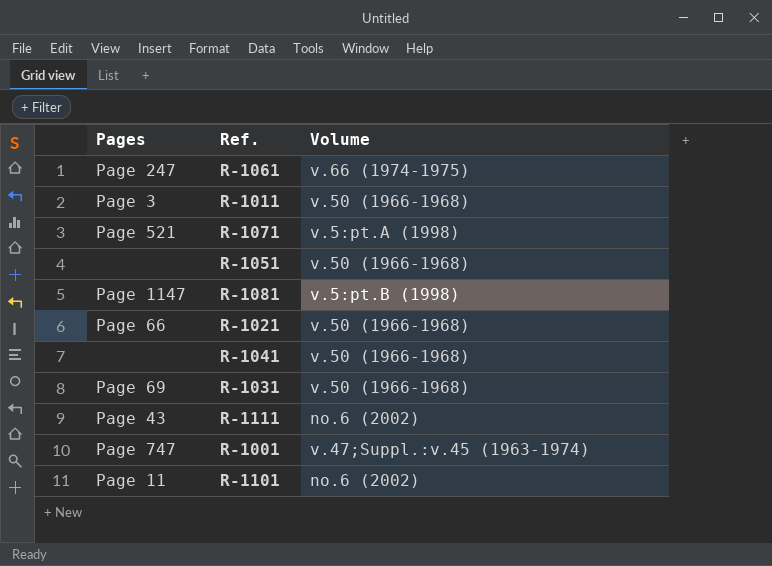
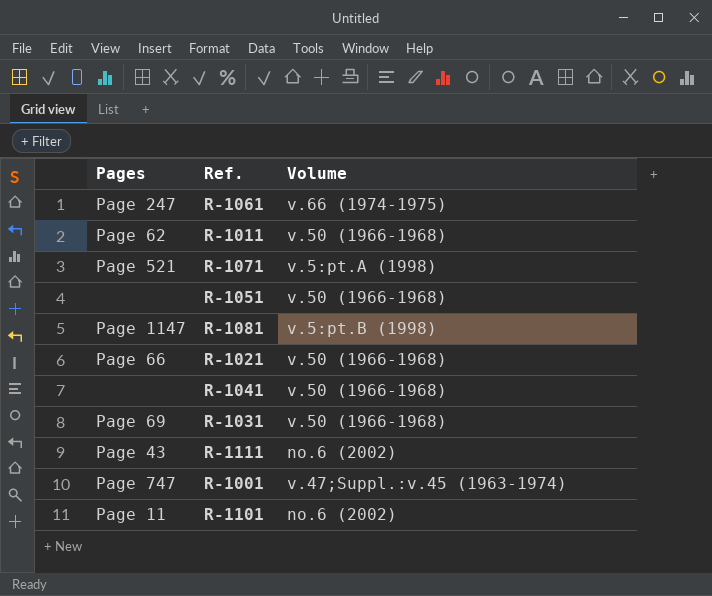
R-1011 | Pages: Page 3 -> Page 62

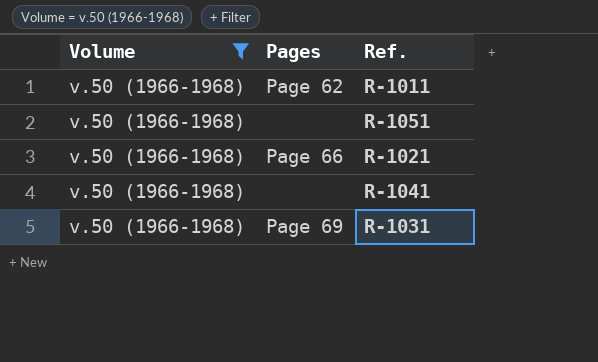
filter: none -> Volume = v.50 (1966-1968)
column Volume | position: 3 -> 1

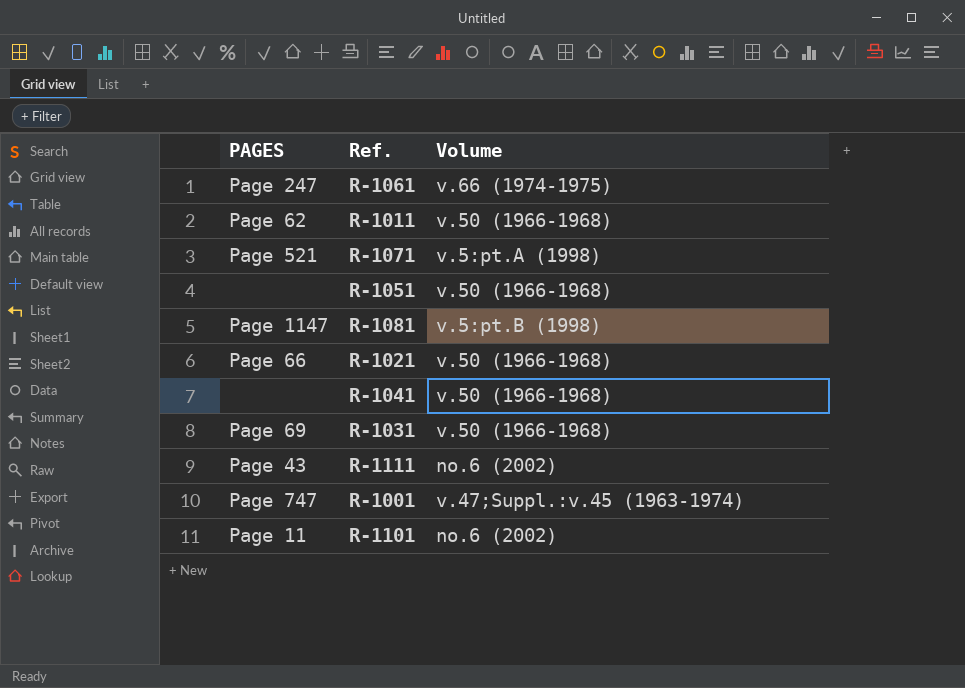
filter: Volume = v.50 (1966-1968) -> none
column name: Pages -> PAGES
column Volume | position: 1 -> 3

